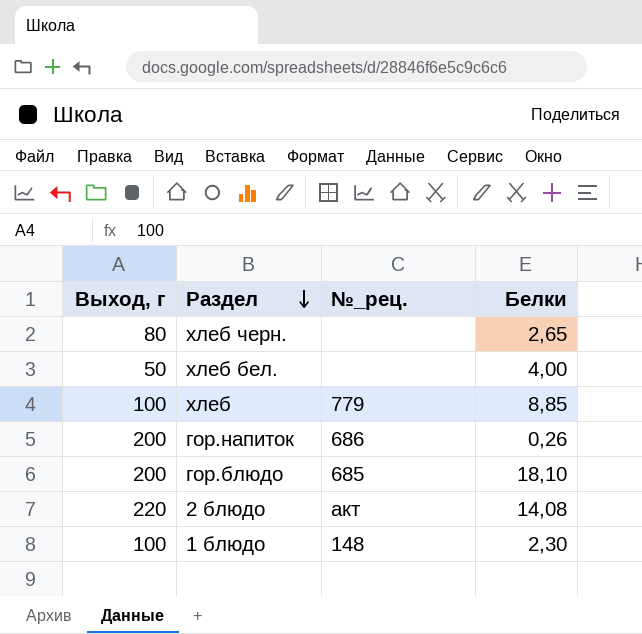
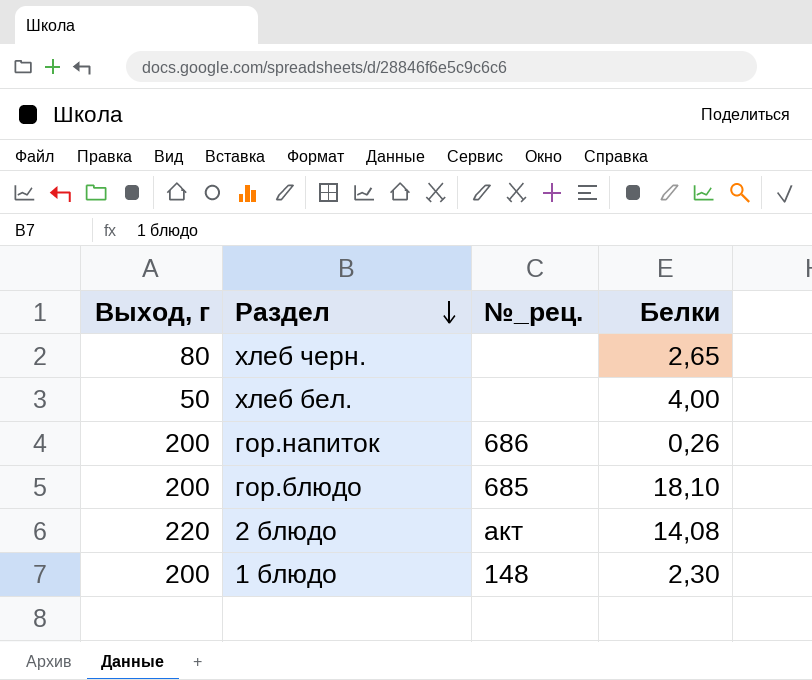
row хлеб: 100 | 779 | 8,85 -> none
1 блюдо | Выход, г: 100 -> 200

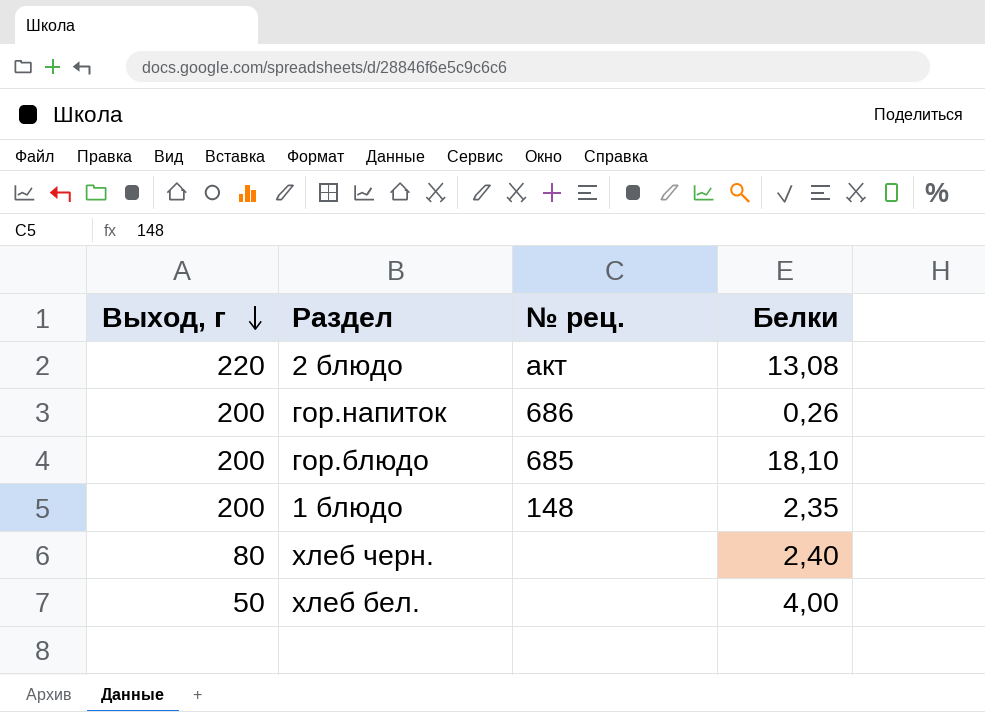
row order: Раздел descending -> Выход, г descending
column name: №_рец. -> № рец.
2 блюдо | Белки: 14,08 -> 13,08
1 блюдо | Белки: 2,30 -> 2,35
хлеб черн. | Белки: 2,65 -> 2,40

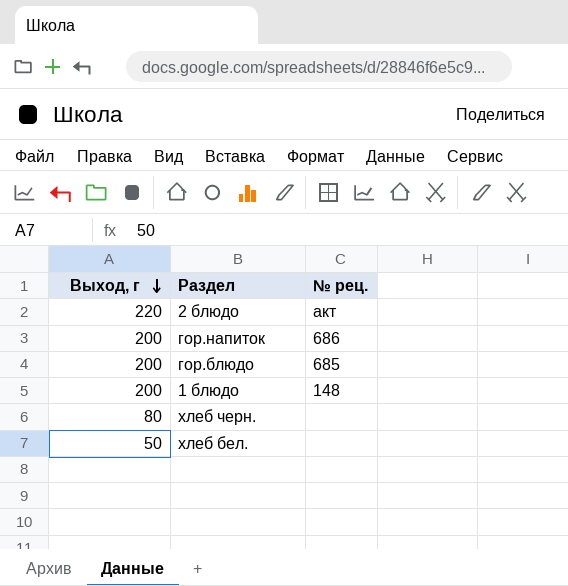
column Белки | position: 4 -> none

